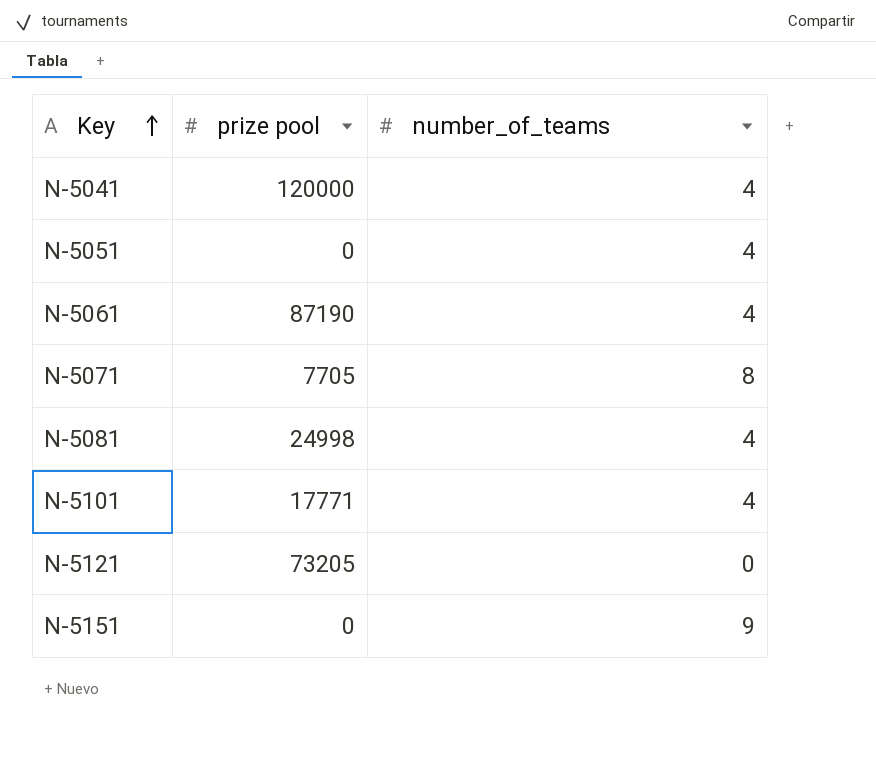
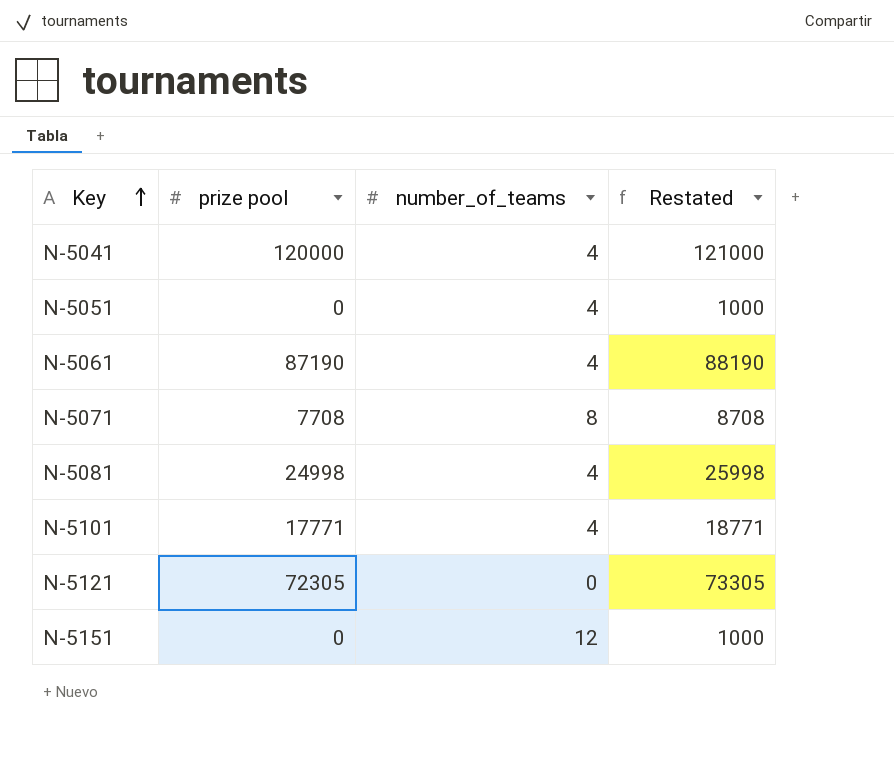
column Restated | formula: none -> [prize pool] + 1000
N-5071 | prize pool: 7705 -> 7708
N-5121 | prize pool: 73205 -> 72305
N-5151 | number_of_teams: 9 -> 12

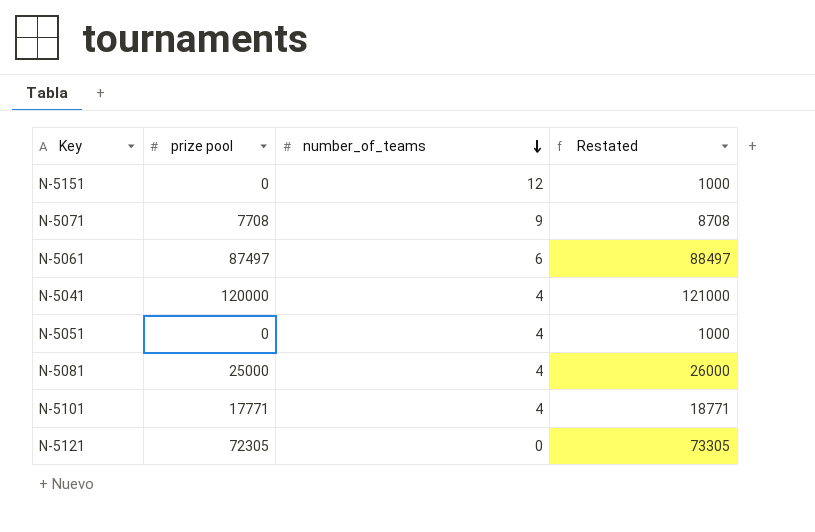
row order: Key ascending -> number_of_teams descending
N-5071 | number_of_teams: 8 -> 9
N-5061 | prize pool: 87190 -> 87497
N-5061 | number_of_teams: 4 -> 6
N-5061 | Restated: 88190 -> 88497
N-5081 | prize pool: 24998 -> 25000
N-5081 | Restated: 25998 -> 26000

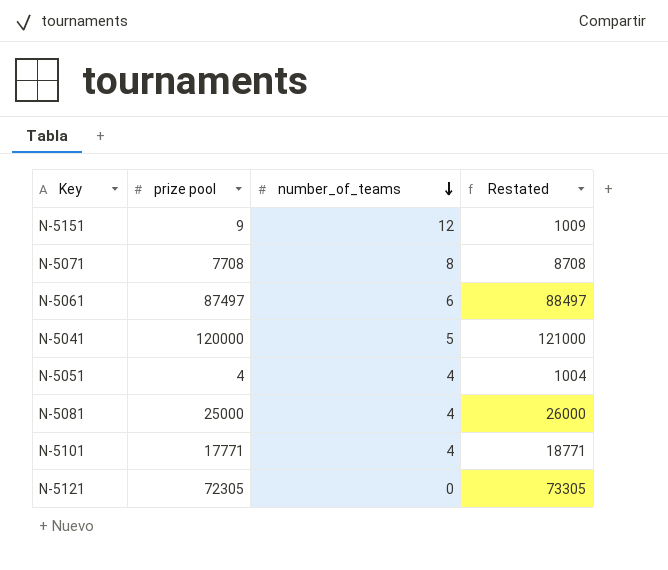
N-5151 | prize pool: 0 -> 9
N-5151 | Restated: 1000 -> 1009
N-5071 | number_of_teams: 9 -> 8
N-5041 | number_of_teams: 4 -> 5
N-5051 | prize pool: 0 -> 4
N-5051 | Restated: 1000 -> 1004

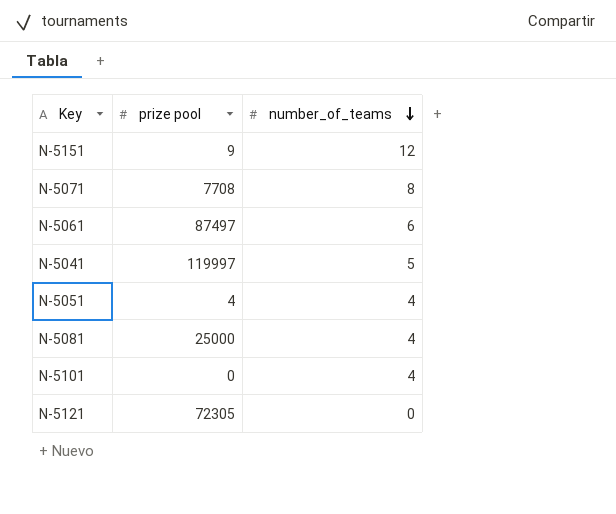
column Restated | formula: [prize pool] + 1000 -> none
N-5041 | prize pool: 120000 -> 119997
N-5101 | prize pool: 17771 -> 0

